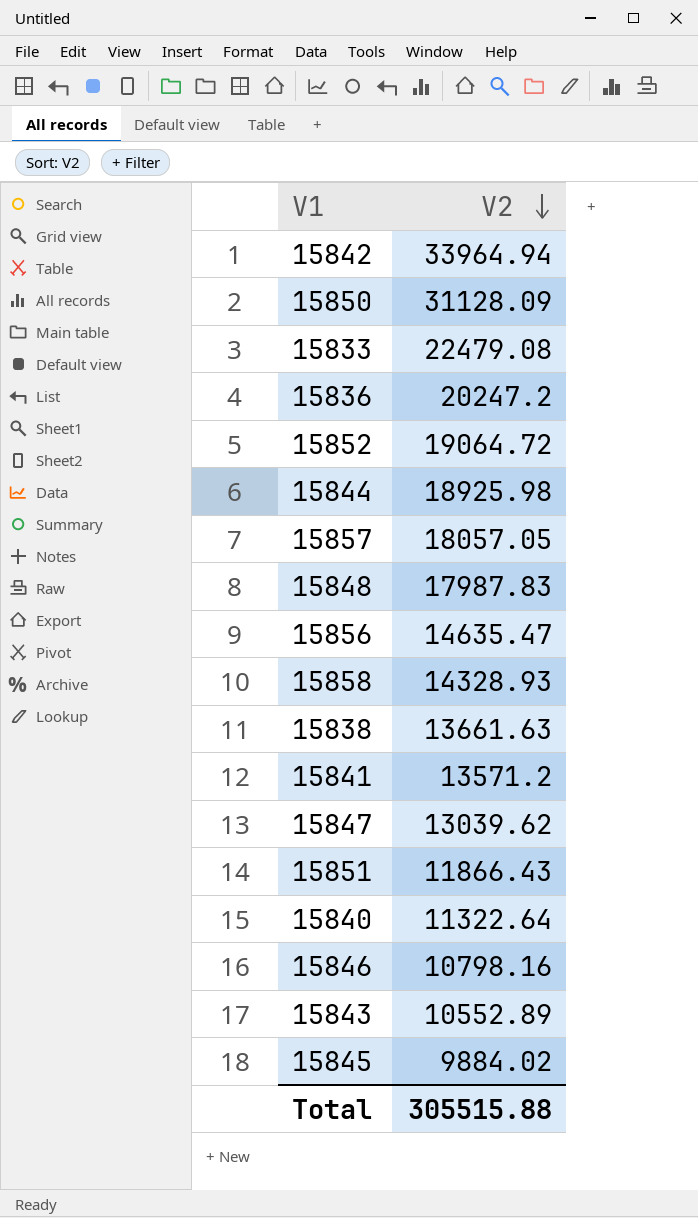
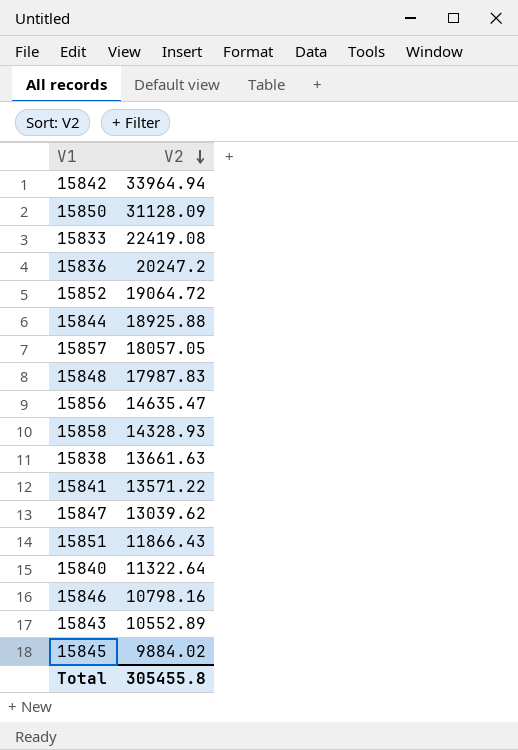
15833 | V2: 22479.08 -> 22419.08
15844 | V2: 18925.98 -> 18925.88
15841 | V2: 13571.2 -> 13571.22
Total | V2: 305515.88 -> 305455.8

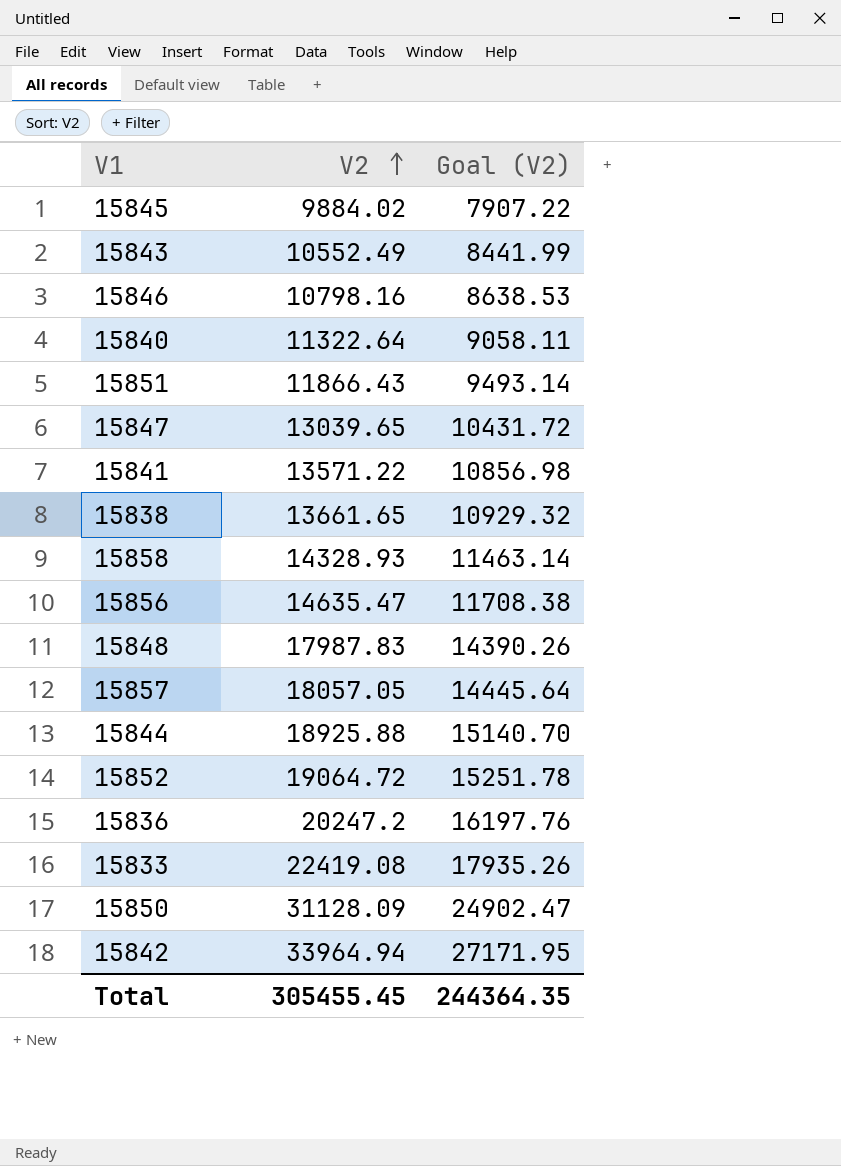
row order: V2 descending -> V2 ascending
column Goal (V2) | formula: none -> [V2] * 0.8
15843 | V2: 10552.89 -> 10552.49
15847 | V2: 13039.62 -> 13039.65
15838 | V2: 13661.63 -> 13661.65
Total | V2: 305455.8 -> 305455.45

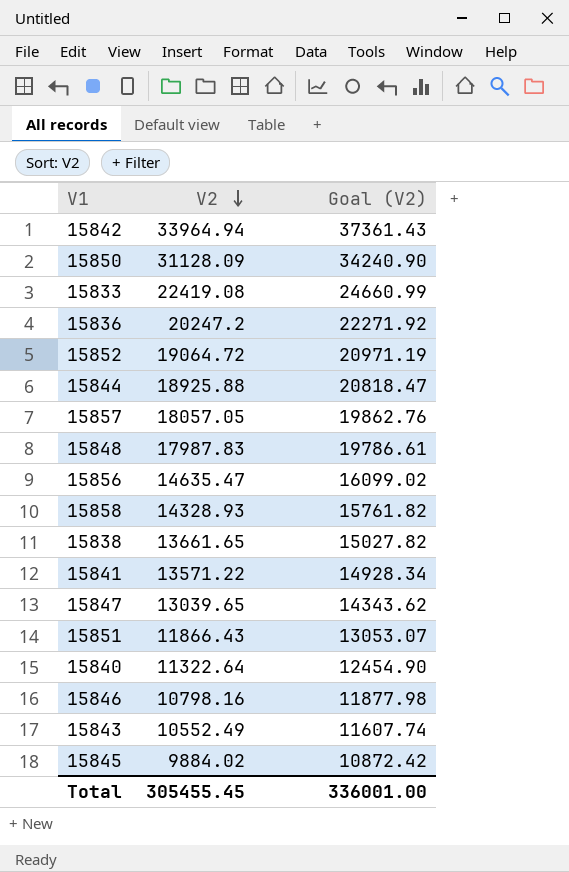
row order: V2 ascending -> V2 descending
column Goal (V2) | formula: [V2] * 0.8 -> [V2] * 1.1
Total | Goal (V2): 244364.35 -> 336001.00

